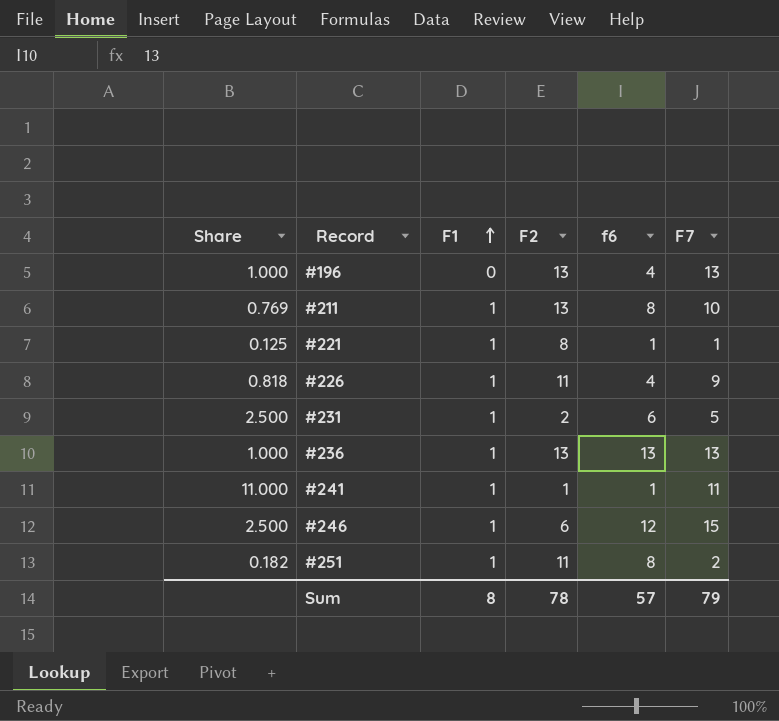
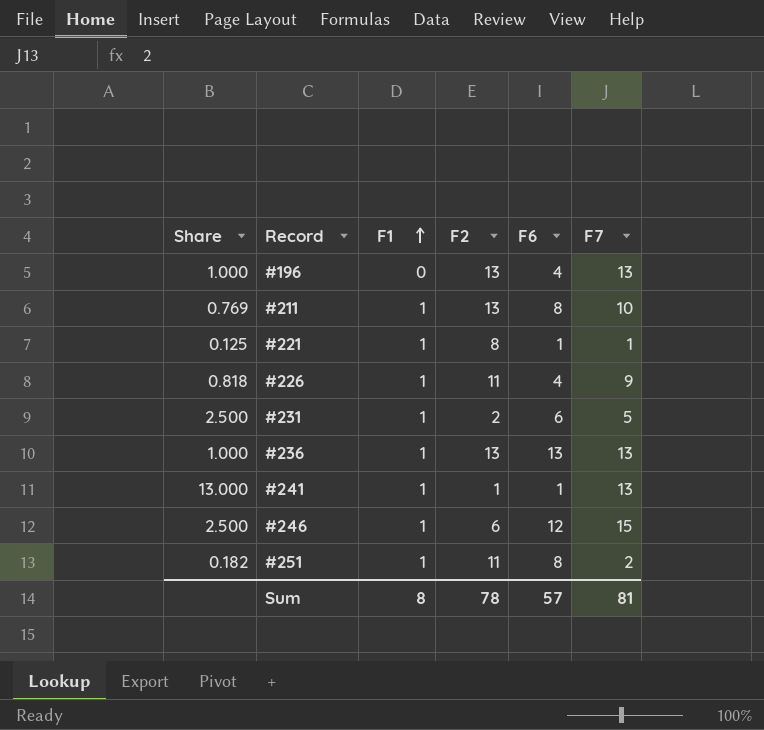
column name: f6 -> F6
#241 | Share: 11.000 -> 13.000
#241 | F7: 11 -> 13
Sum | F7: 79 -> 81

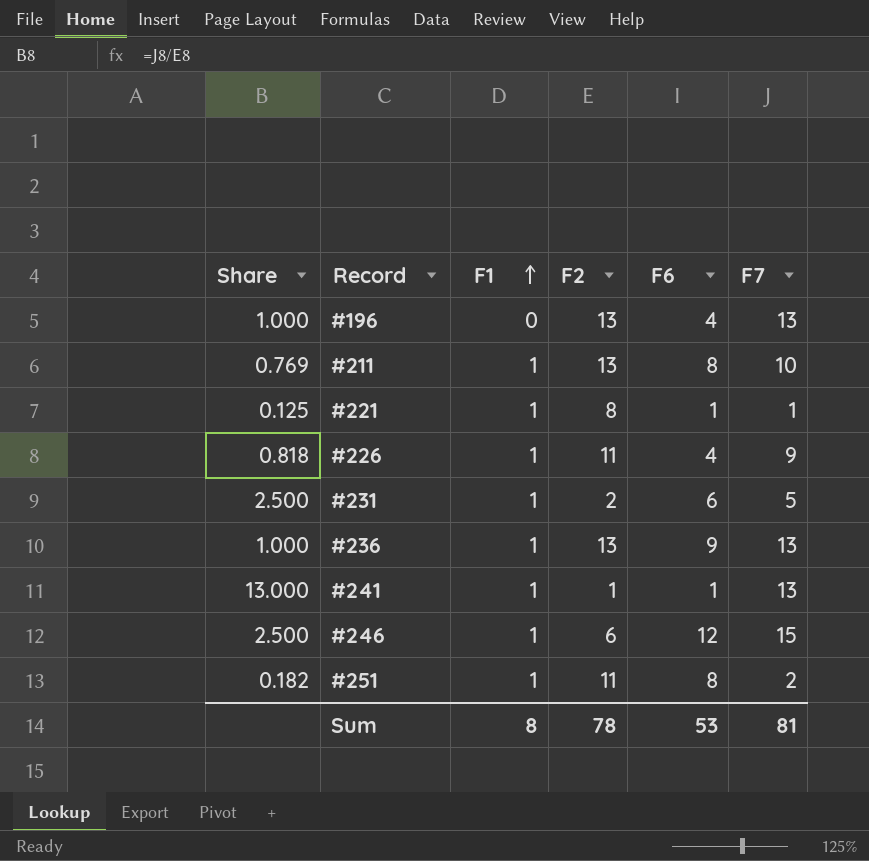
#236 | F6: 13 -> 9
Sum | F6: 57 -> 53

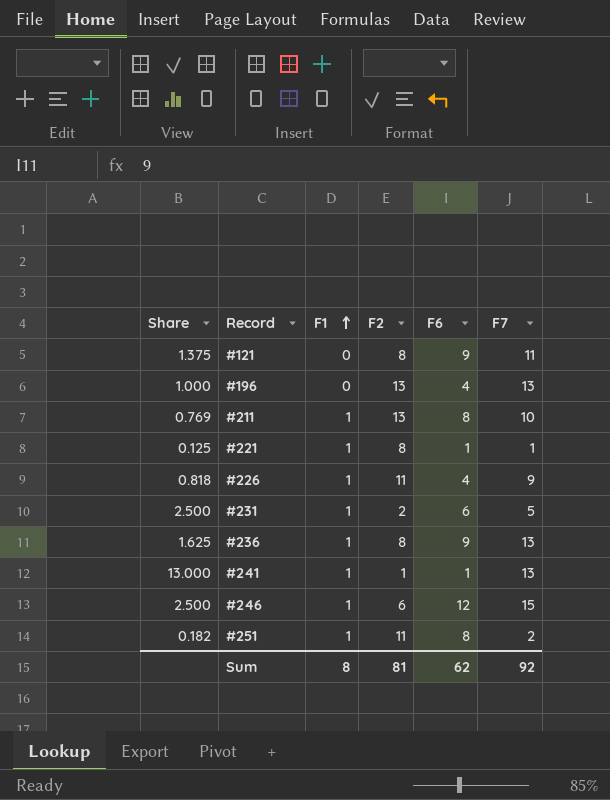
row #121: none -> 1.375 | 0 | 8 | 9 | 11
#236 | Share: 1.000 -> 1.625
#236 | F2: 13 -> 8
Sum | F2: 78 -> 81
Sum | F6: 53 -> 62
Sum | F7: 81 -> 92

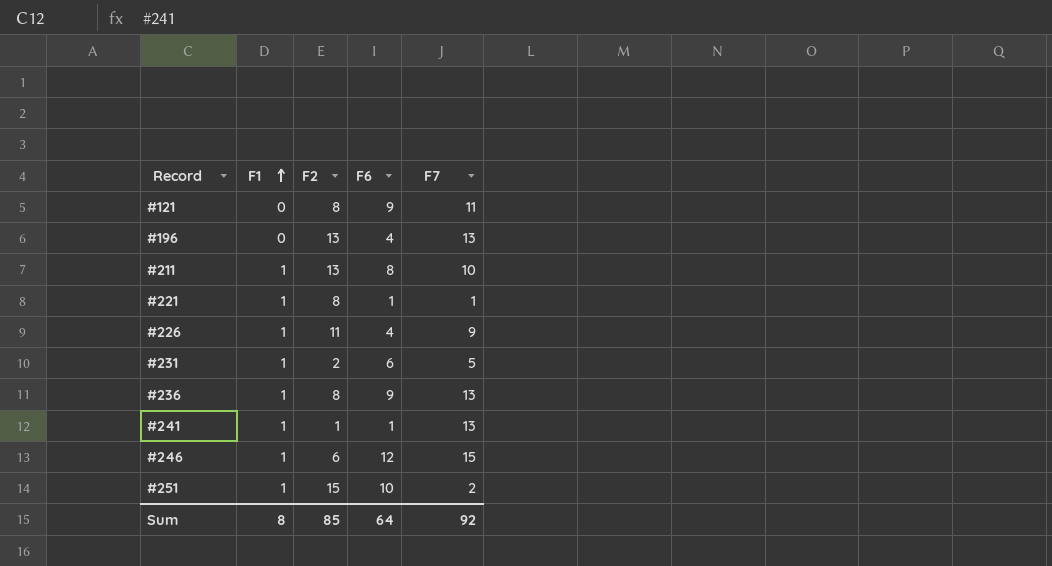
column Share | formula: [F7] / [F2] -> none
#251 | F2: 11 -> 15
#251 | F6: 8 -> 10
Sum | F2: 81 -> 85
Sum | F6: 62 -> 64

